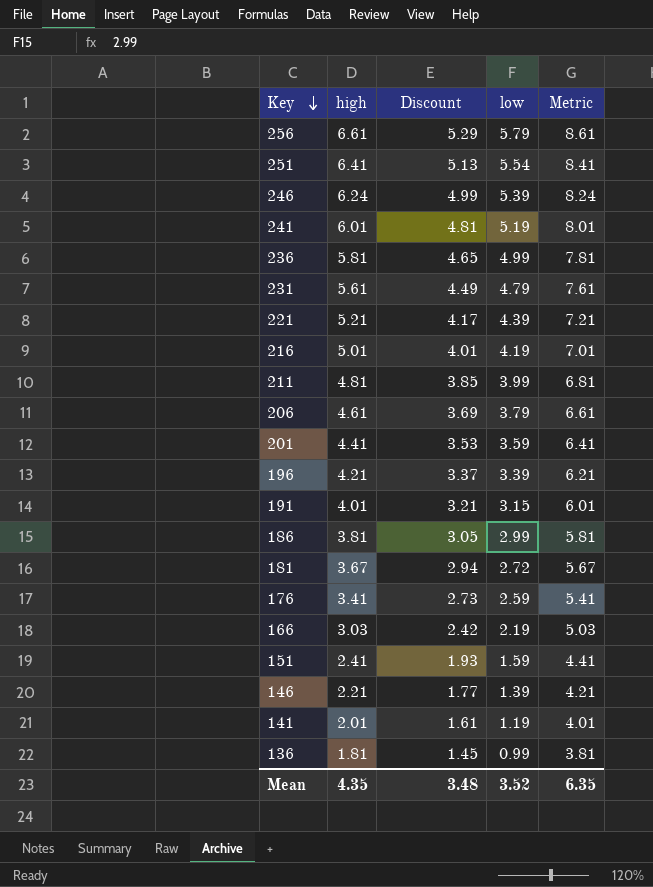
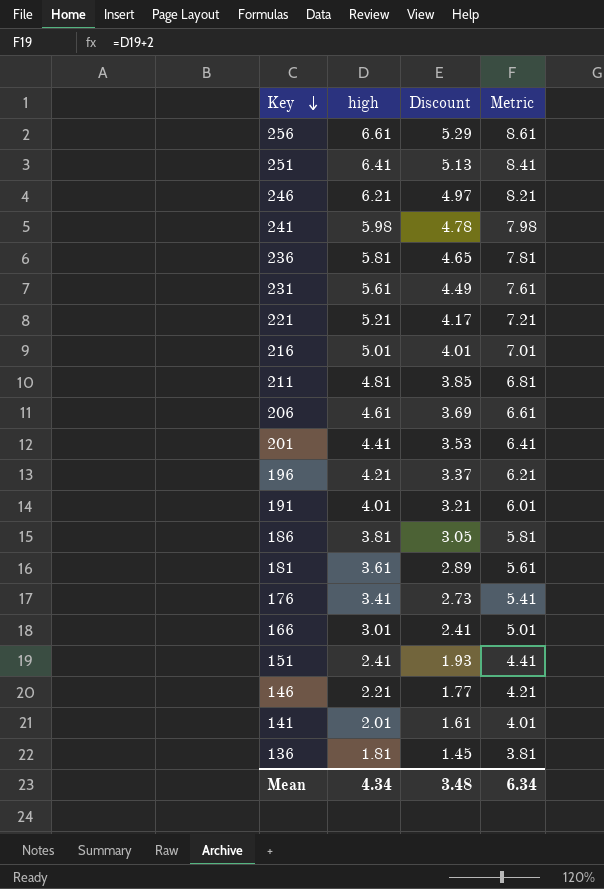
column low | position: 4 -> none
246 | high: 6.24 -> 6.21
246 | Discount: 4.99 -> 4.97
246 | Metric: 8.24 -> 8.21
241 | high: 6.01 -> 5.98
241 | Discount: 4.81 -> 4.78
241 | Metric: 8.01 -> 7.98
181 | high: 3.67 -> 3.61
181 | Discount: 2.94 -> 2.89
181 | Metric: 5.67 -> 5.61
166 | high: 3.03 -> 3.01
166 | Discount: 2.42 -> 2.41
166 | Metric: 5.03 -> 5.01
Mean | high: 4.35 -> 4.34
Mean | Metric: 6.35 -> 6.34

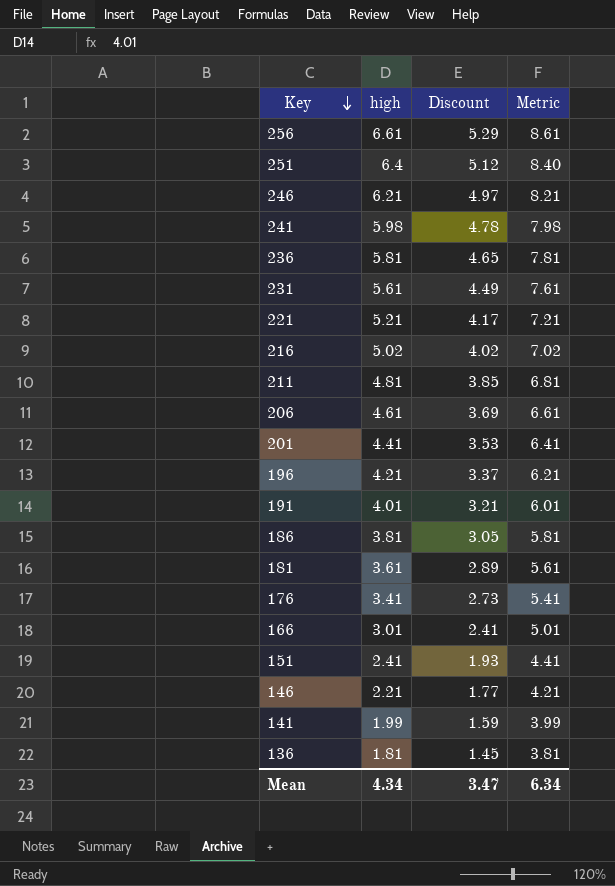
251 | high: 6.41 -> 6.4
251 | Discount: 5.13 -> 5.12
251 | Metric: 8.41 -> 8.40
216 | high: 5.01 -> 5.02
216 | Discount: 4.01 -> 4.02
216 | Metric: 7.01 -> 7.02
141 | high: 2.01 -> 1.99
141 | Discount: 1.61 -> 1.59
141 | Metric: 4.01 -> 3.99
Mean | Discount: 3.48 -> 3.47

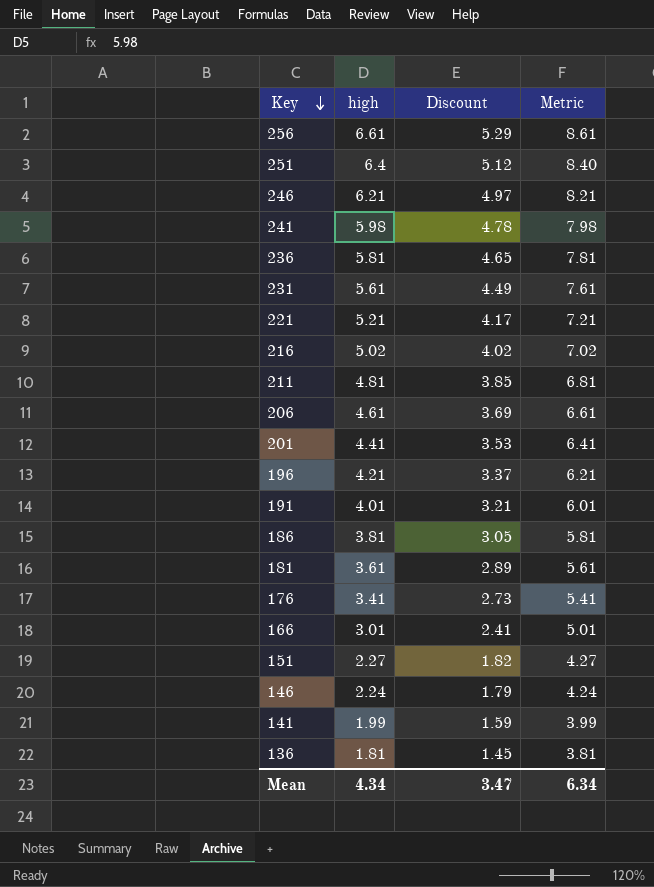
151 | high: 2.41 -> 2.27
151 | Discount: 1.93 -> 1.82
151 | Metric: 4.41 -> 4.27
146 | high: 2.21 -> 2.24
146 | Discount: 1.77 -> 1.79
146 | Metric: 4.21 -> 4.24

